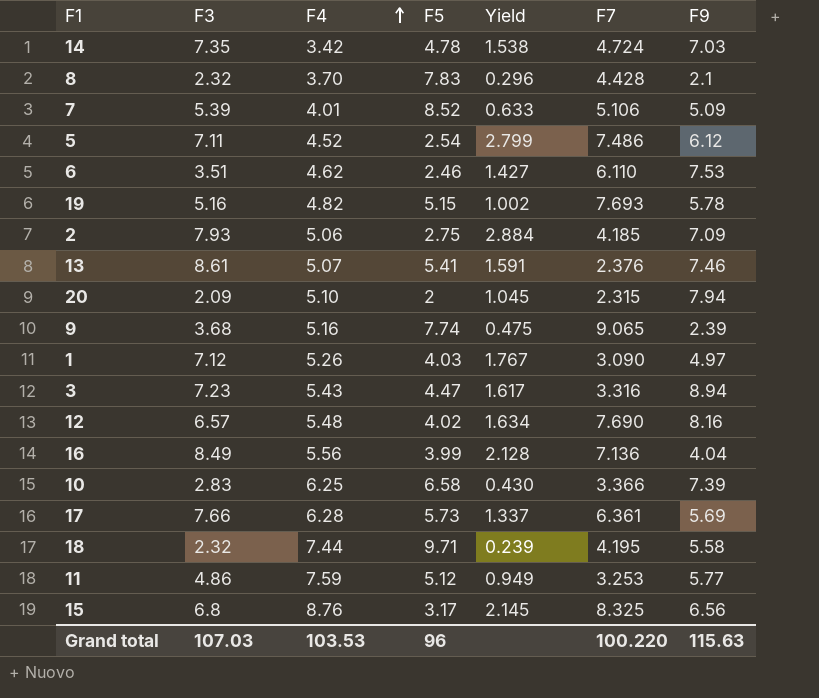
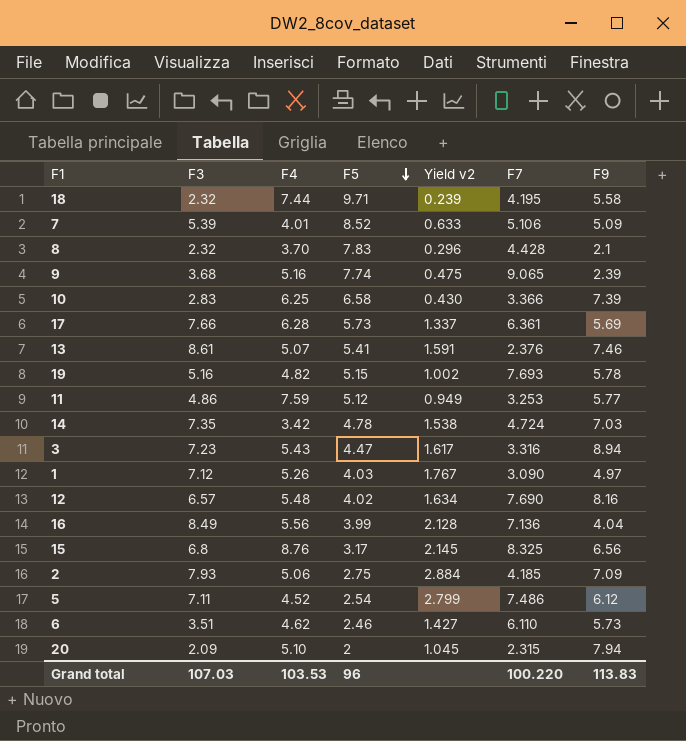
row order: F4 ascending -> F5 descending
column name: Yield -> Yield v2
6 | F9: 7.53 -> 5.73
Grand total | F9: 115.63 -> 113.83

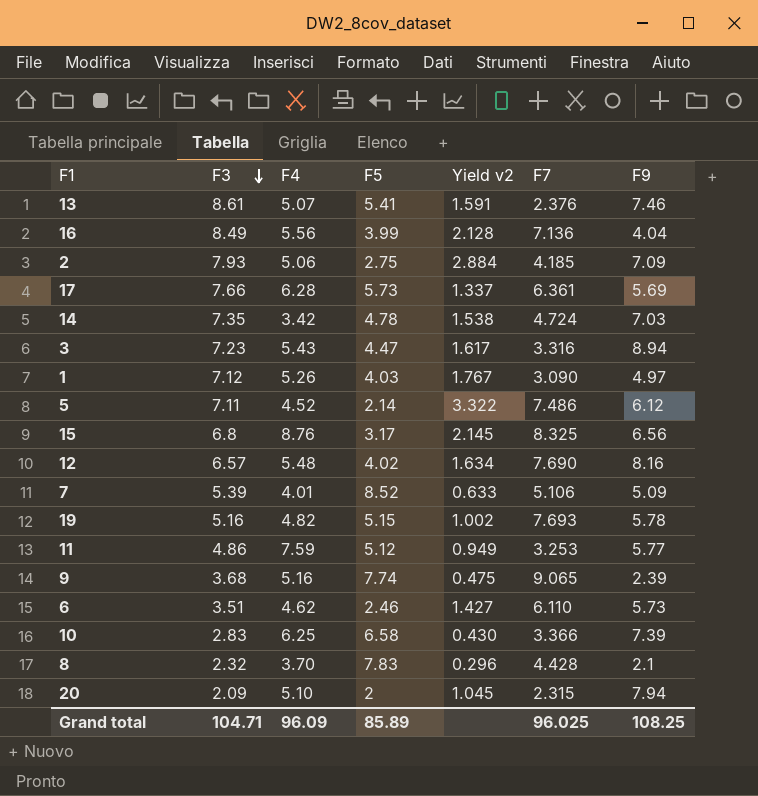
row order: F5 descending -> F3 descending
row 18: 2.32 | 7.44 | 9.71 | 0.239 | 4.195 | 5.58 -> none
5 | F5: 2.54 -> 2.14
5 | Yield v2: 2.799 -> 3.322
Grand total | F3: 107.03 -> 104.71
Grand total | F4: 103.53 -> 96.09
Grand total | F5: 96 -> 85.89
Grand total | F7: 100.220 -> 96.025
Grand total | F9: 113.83 -> 108.25

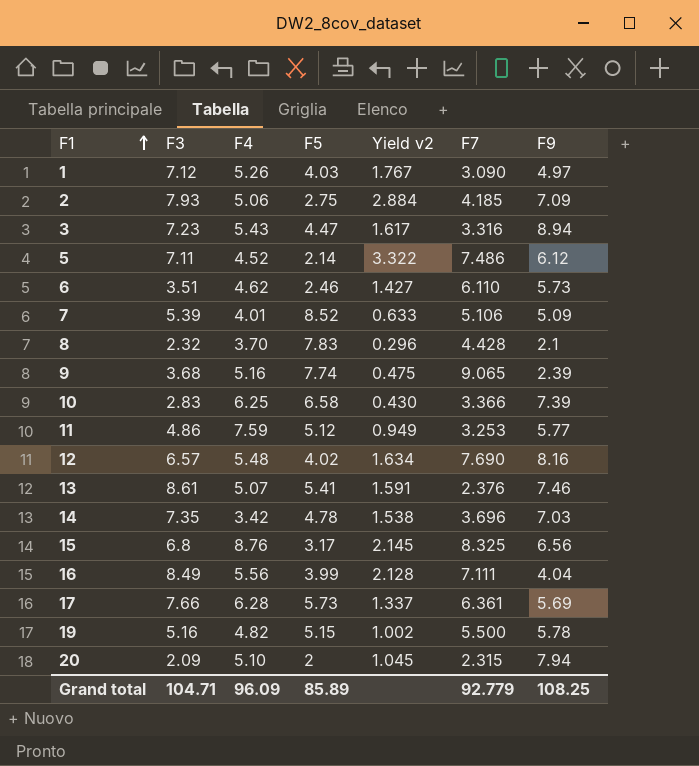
row order: F3 descending -> F1 ascending
14 | F7: 4.724 -> 3.696
16 | F7: 7.136 -> 7.111
19 | F7: 7.693 -> 5.500
Grand total | F7: 96.025 -> 92.779

